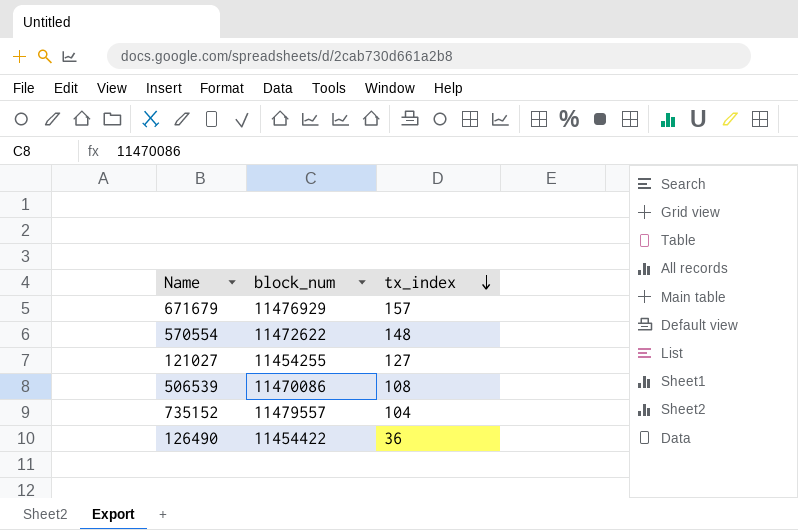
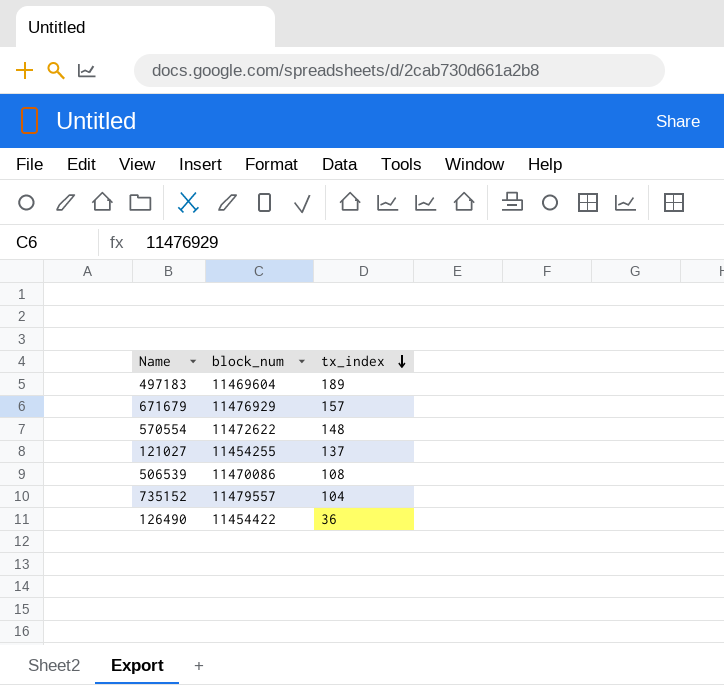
row 497183: none -> 11469604 | 189
121027 | tx_index: 127 -> 137

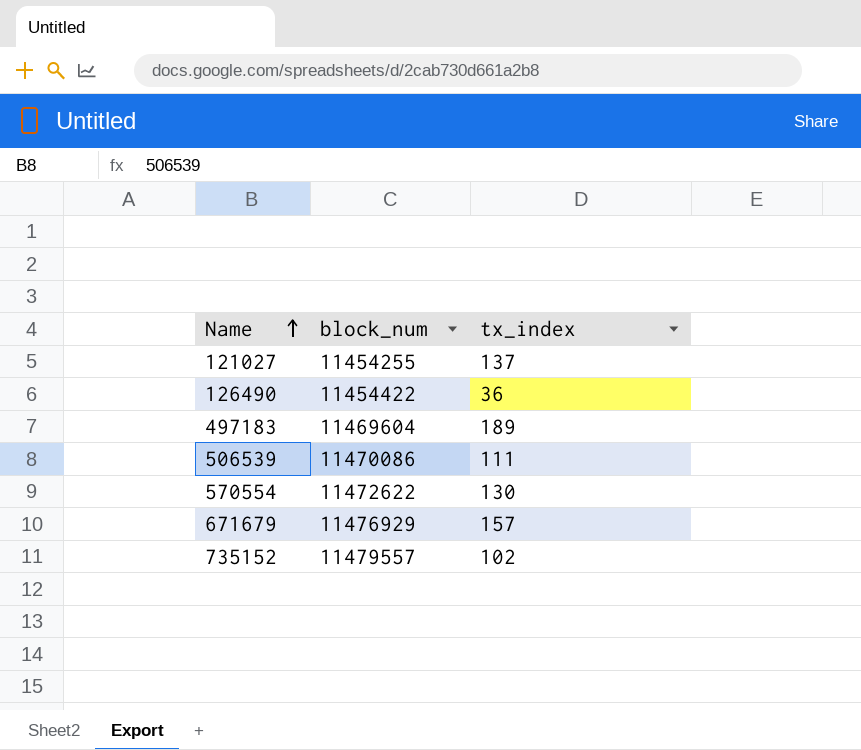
row order: tx_index descending -> Name ascending
506539 | tx_index: 108 -> 111
570554 | tx_index: 148 -> 130
735152 | tx_index: 104 -> 102

